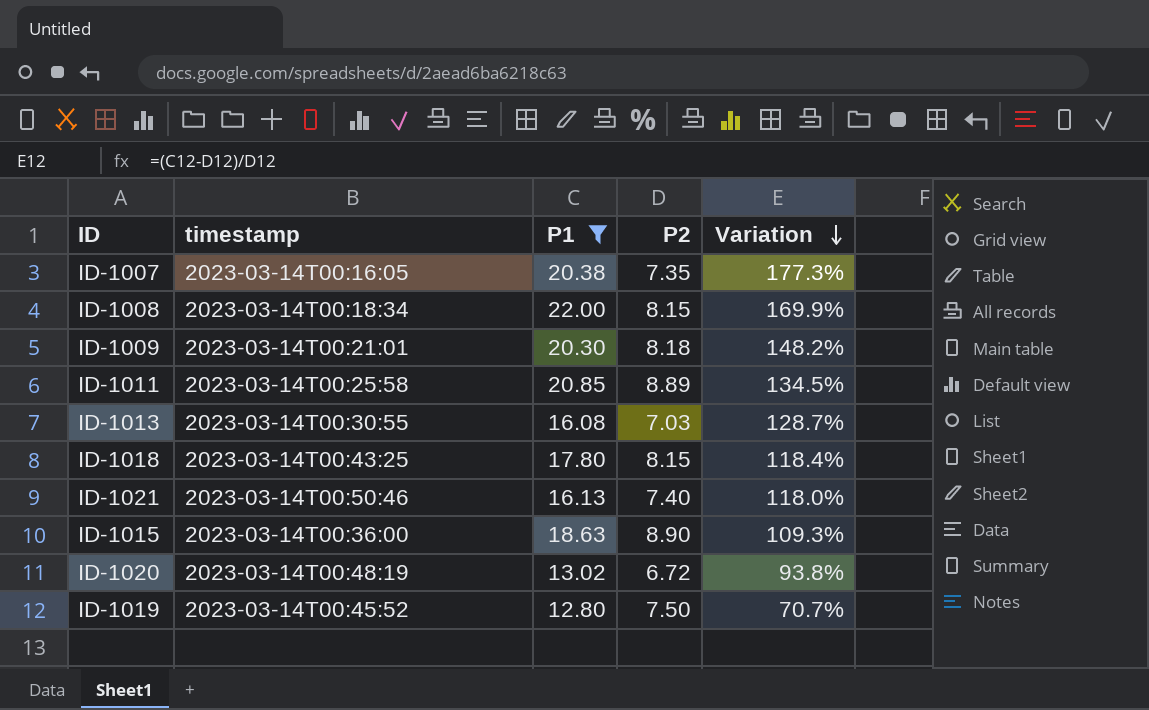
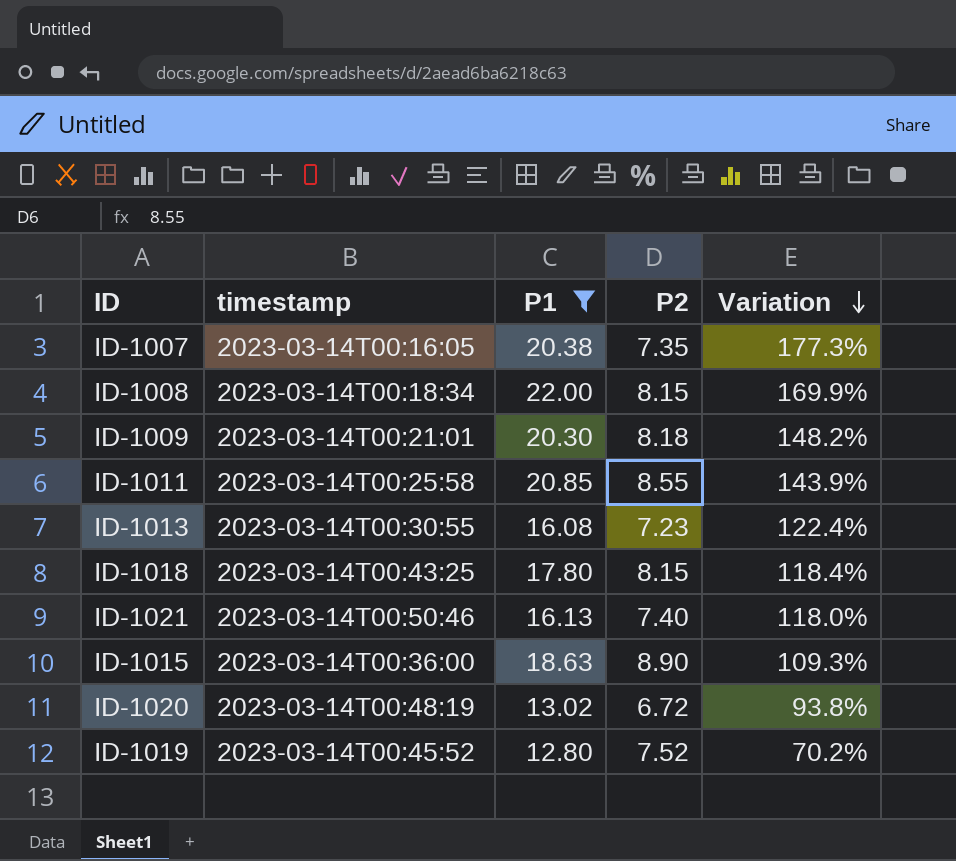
ID-1011 | P2: 8.89 -> 8.55
ID-1011 | Variation: 134.5% -> 143.9%
ID-1013 | P2: 7.03 -> 7.23
ID-1013 | Variation: 128.7% -> 122.4%
ID-1019 | P2: 7.50 -> 7.52
ID-1019 | Variation: 70.7% -> 70.2%

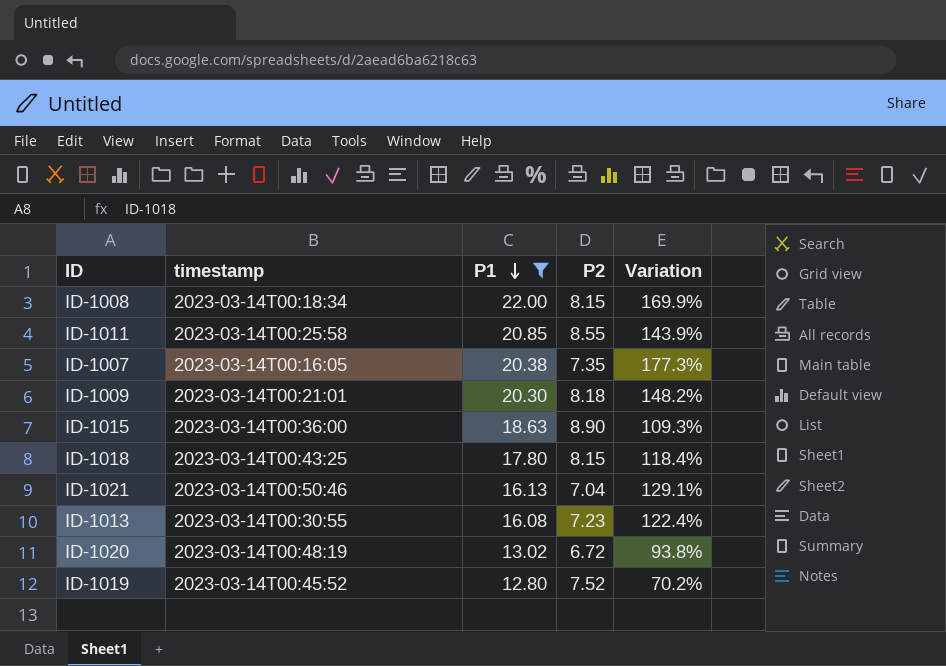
row order: Variation descending -> P1 descending
ID-1021 | P2: 7.40 -> 7.04
ID-1021 | Variation: 118.0% -> 129.1%

